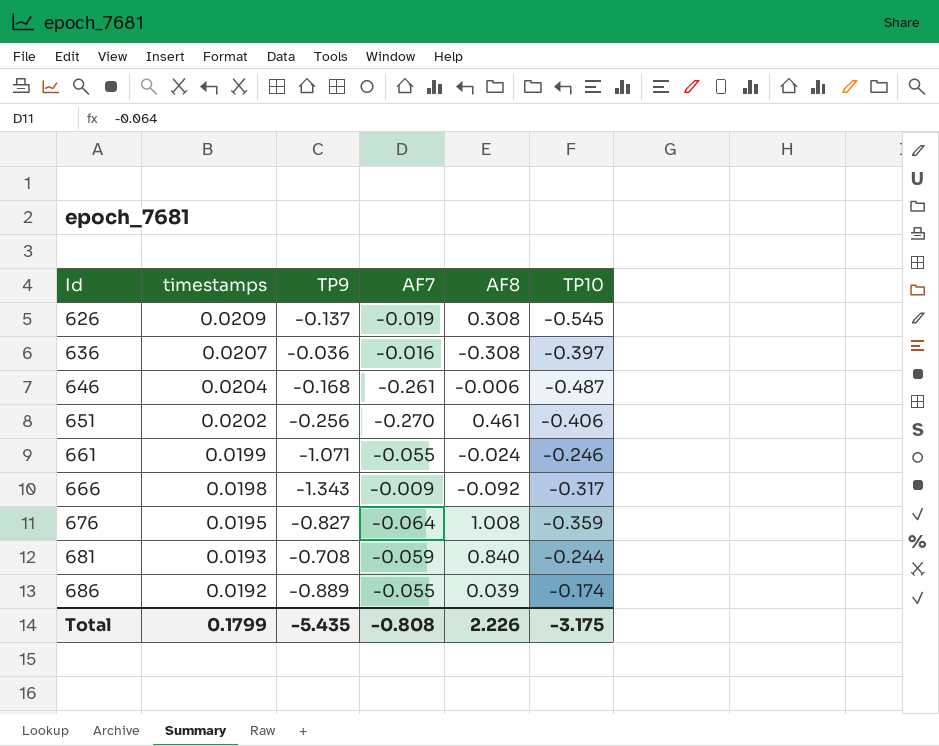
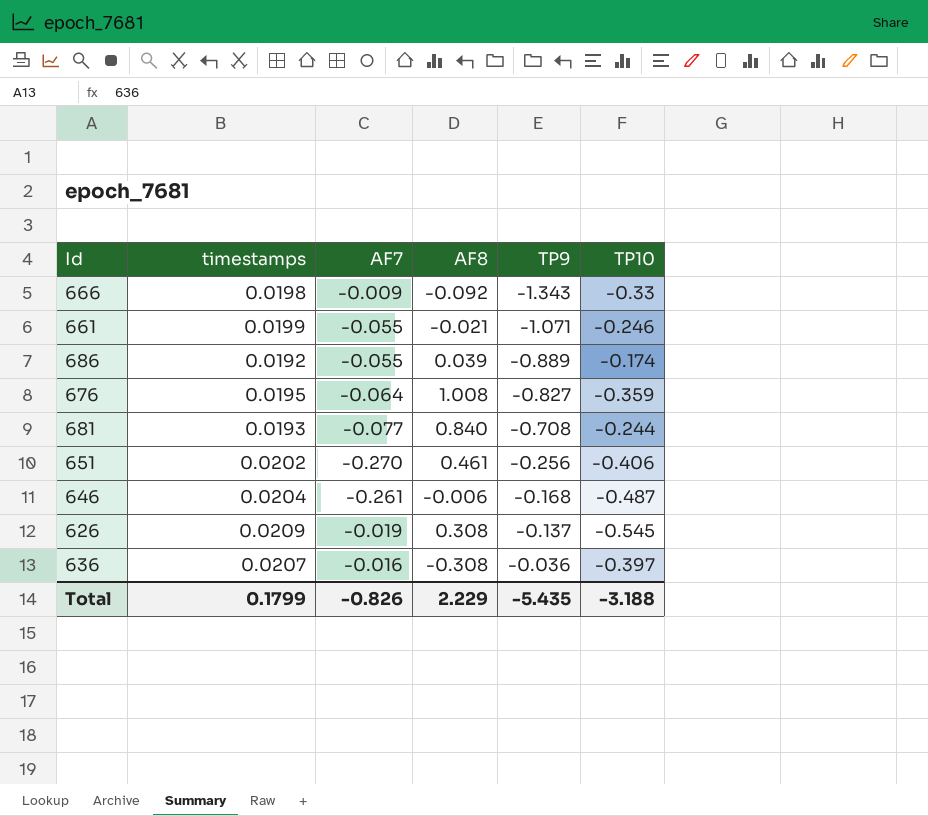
row order: Id ascending -> TP9 ascending
column TP9 | position: 3 -> 5
666 | TP10: -0.317 -> -0.33
661 | AF8: -0.024 -> -0.021
681 | AF7: -0.059 -> -0.077
Total | AF7: -0.808 -> -0.826
Total | AF8: 2.226 -> 2.229
Total | TP10: -3.175 -> -3.188

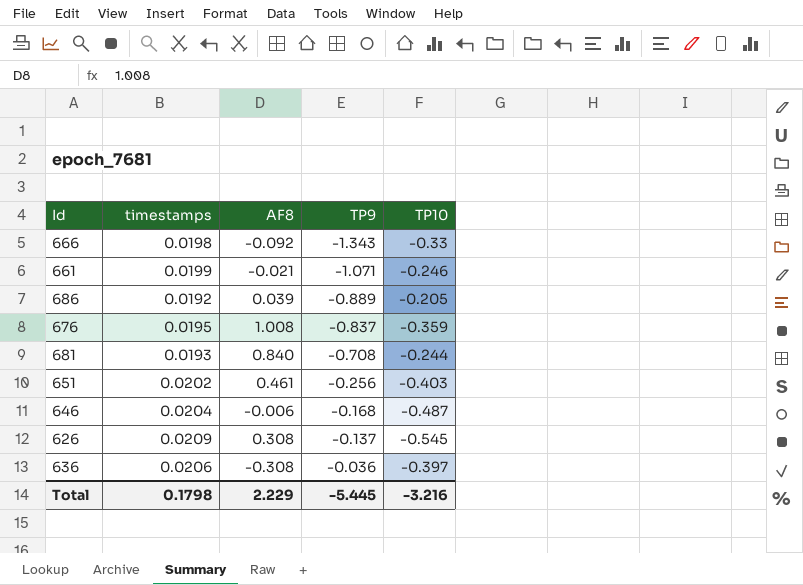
column AF7 | position: 3 -> none
686 | TP10: -0.174 -> -0.205
676 | TP9: -0.827 -> -0.837
651 | TP10: -0.406 -> -0.403
636 | timestamps: 0.0207 -> 0.0206
Total | timestamps: 0.1799 -> 0.1798
Total | TP9: -5.435 -> -5.445
Total | TP10: -3.188 -> -3.216

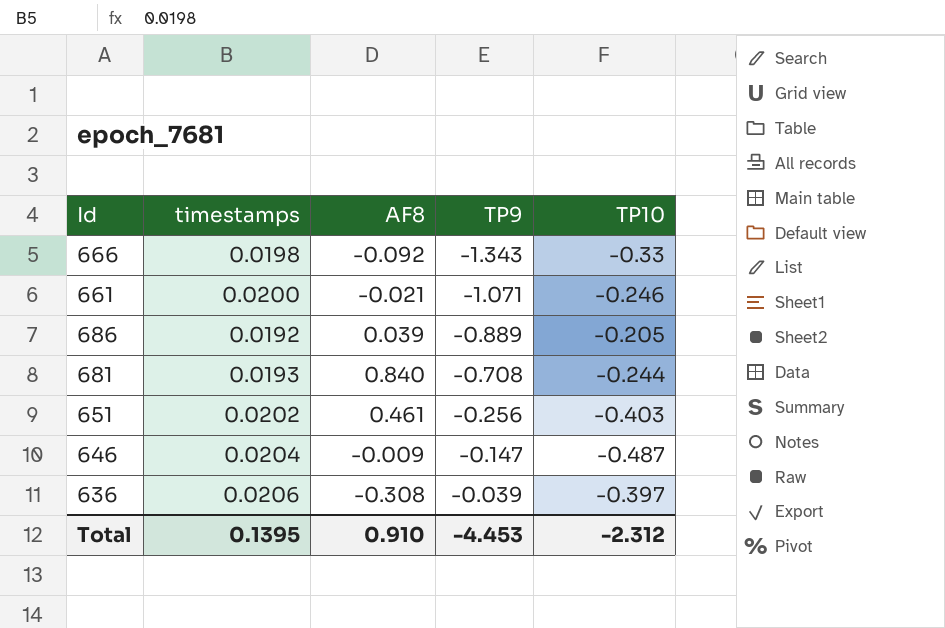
row 676: 0.0195 | 1.008 | -0.837 | -0.359 -> none
row 626: 0.0209 | 0.308 | -0.137 | -0.545 -> none
661 | timestamps: 0.0199 -> 0.0200
646 | AF8: -0.006 -> -0.009
646 | TP9: -0.168 -> -0.147
636 | TP9: -0.036 -> -0.039
Total | timestamps: 0.1798 -> 0.1395
Total | AF8: 2.229 -> 0.910
Total | TP9: -5.445 -> -4.453
Total | TP10: -3.216 -> -2.312

